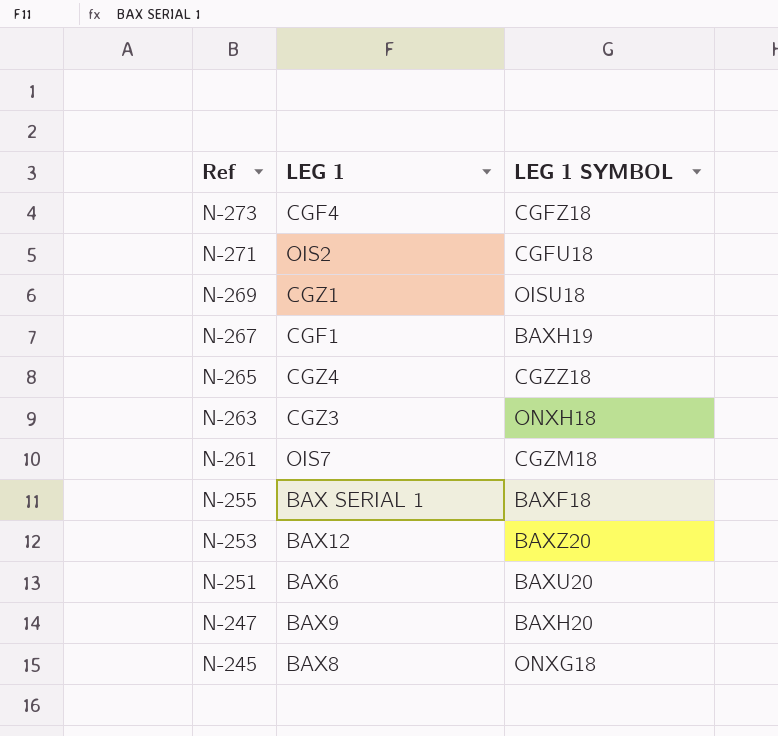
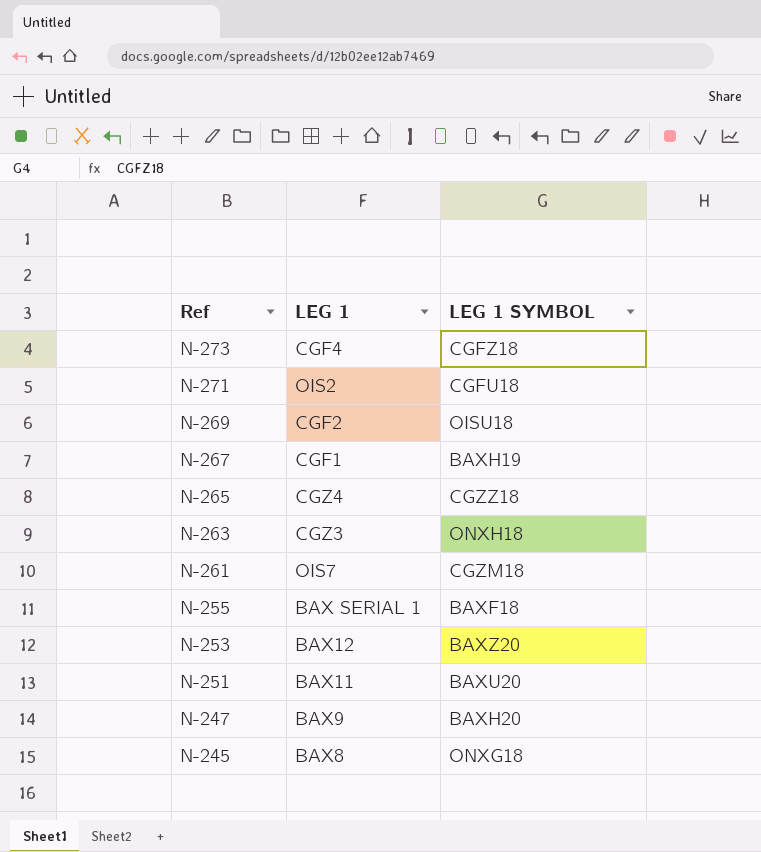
N-269 | LEG 1: CGZ1 -> CGF2
N-251 | LEG 1: BAX6 -> BAX11

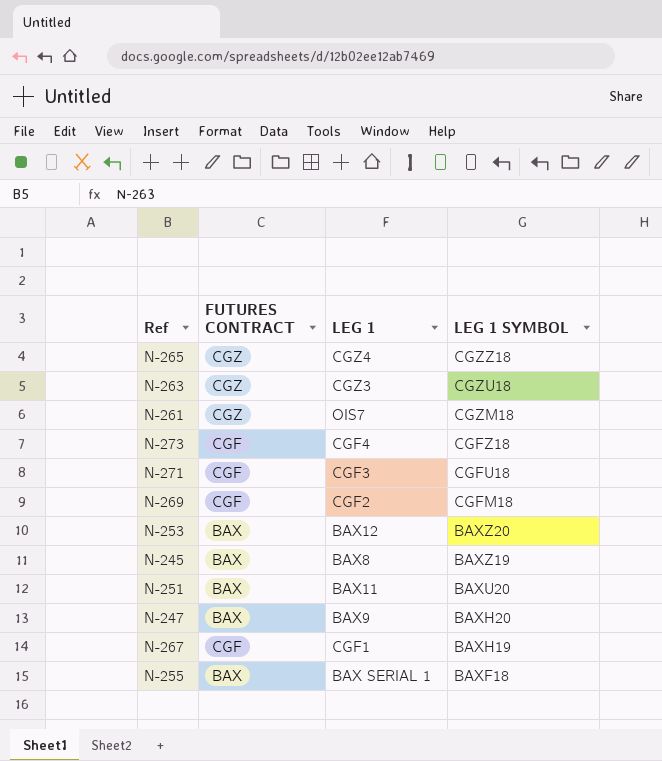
row order: Ref descending -> LEG 1 SYMBOL descending
column FUTURES CONTRACT | position: none -> 2
N-263 | LEG 1 SYMBOL: ONXH18 -> CGZU18
N-271 | LEG 1: OIS2 -> CGF3
N-269 | LEG 1 SYMBOL: OISU18 -> CGFM18
N-245 | LEG 1 SYMBOL: ONXG18 -> BAXZ19

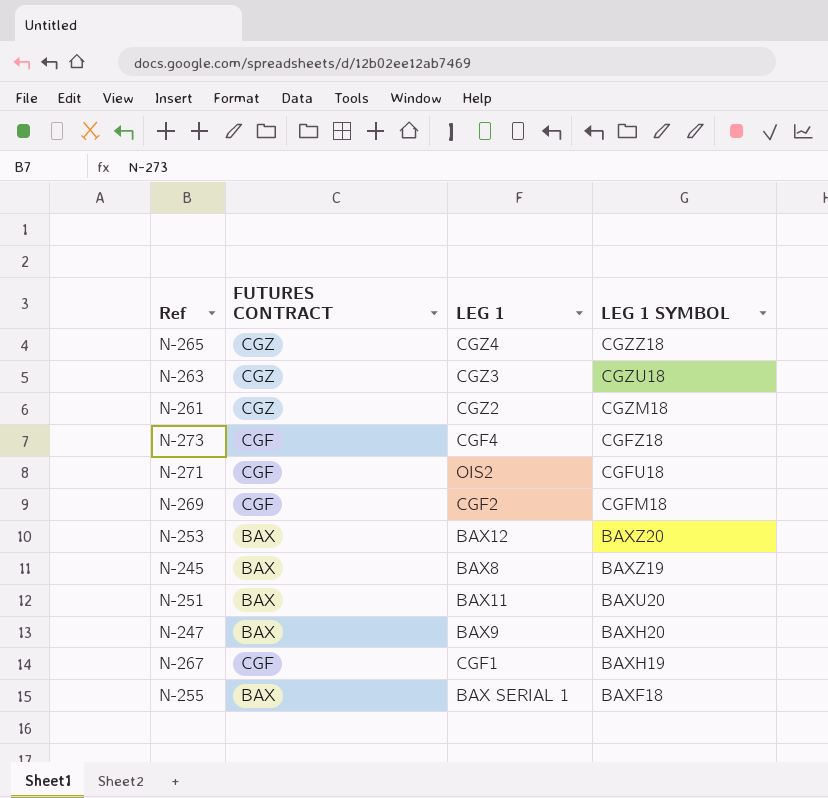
N-261 | LEG 1: OIS7 -> CGZ2
N-271 | LEG 1: CGF3 -> OIS2

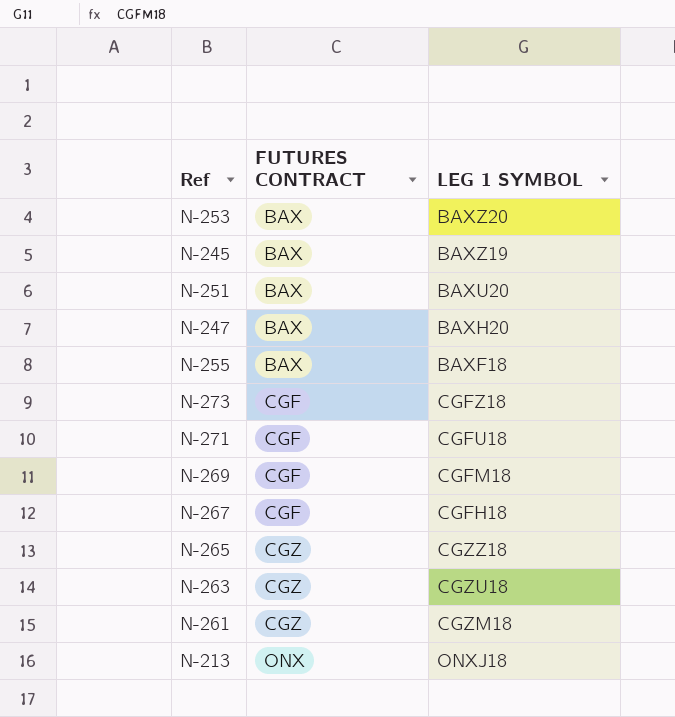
row order: LEG 1 SYMBOL descending -> FUTURES CONTRACT ascending
column LEG 1 | position: 3 -> none
N-267 | LEG 1 SYMBOL: BAXH19 -> CGFH18
row N-213: none -> ONX | ONXJ18

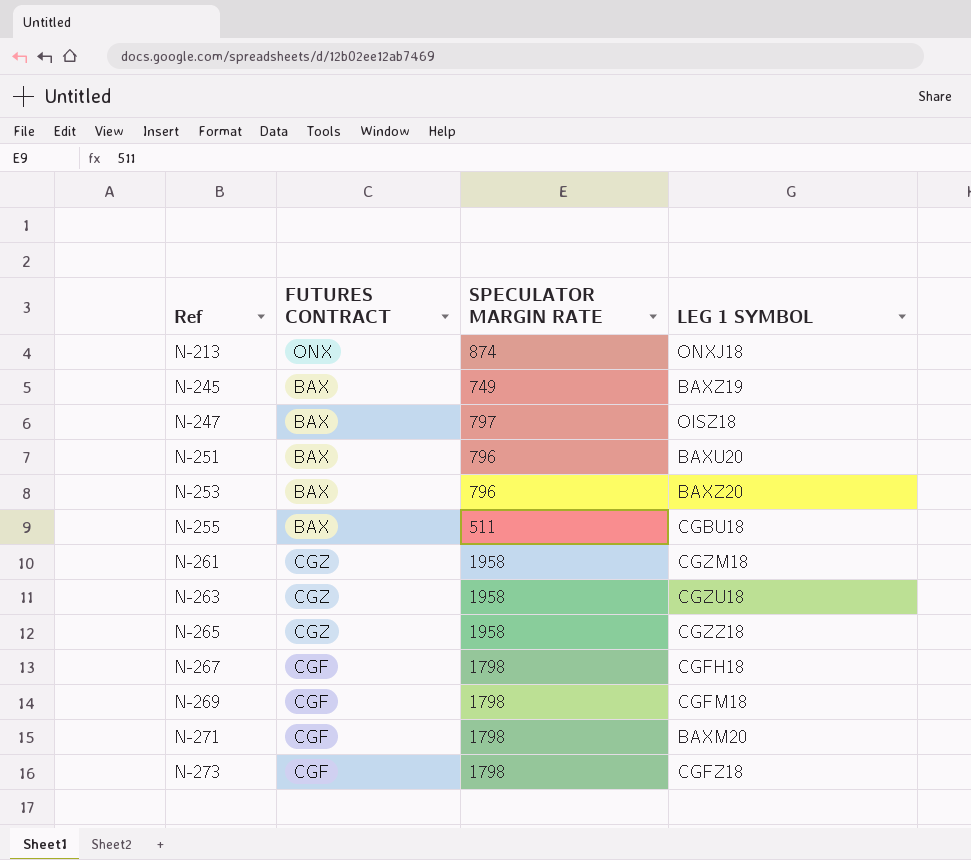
row order: FUTURES CONTRACT ascending -> Ref ascending
column SPECULATOR MARGIN RATE | position: none -> 3
N-247 | LEG 1 SYMBOL: BAXH20 -> OISZ18
N-255 | LEG 1 SYMBOL: BAXF18 -> CGBU18
N-271 | LEG 1 SYMBOL: CGFU18 -> BAXM20

